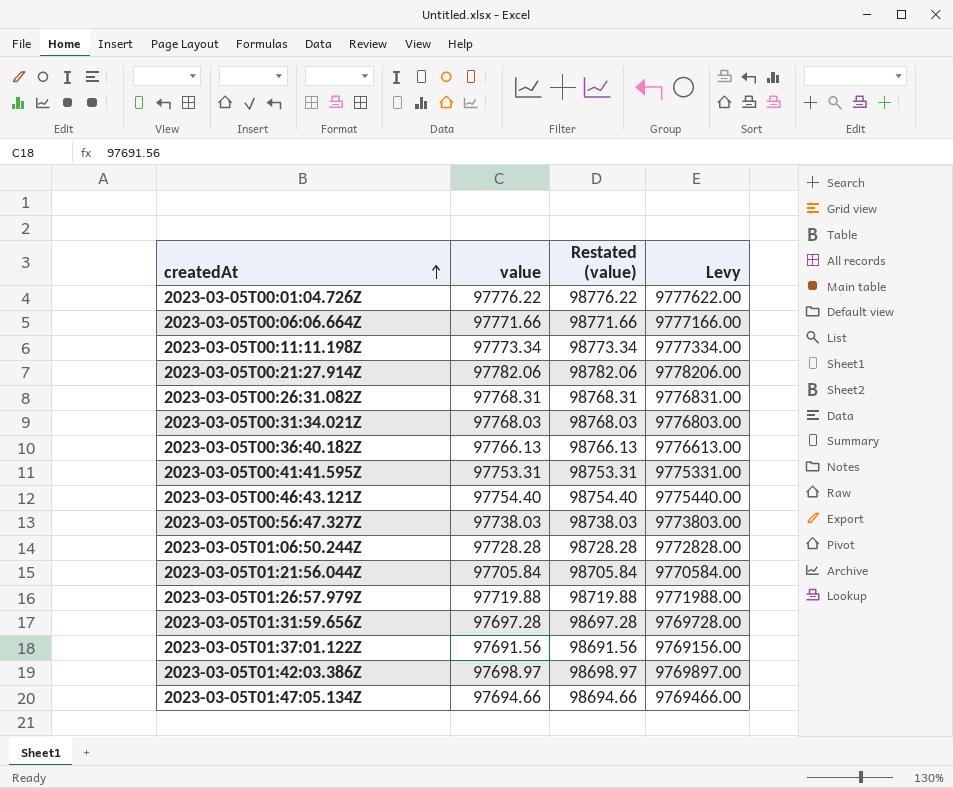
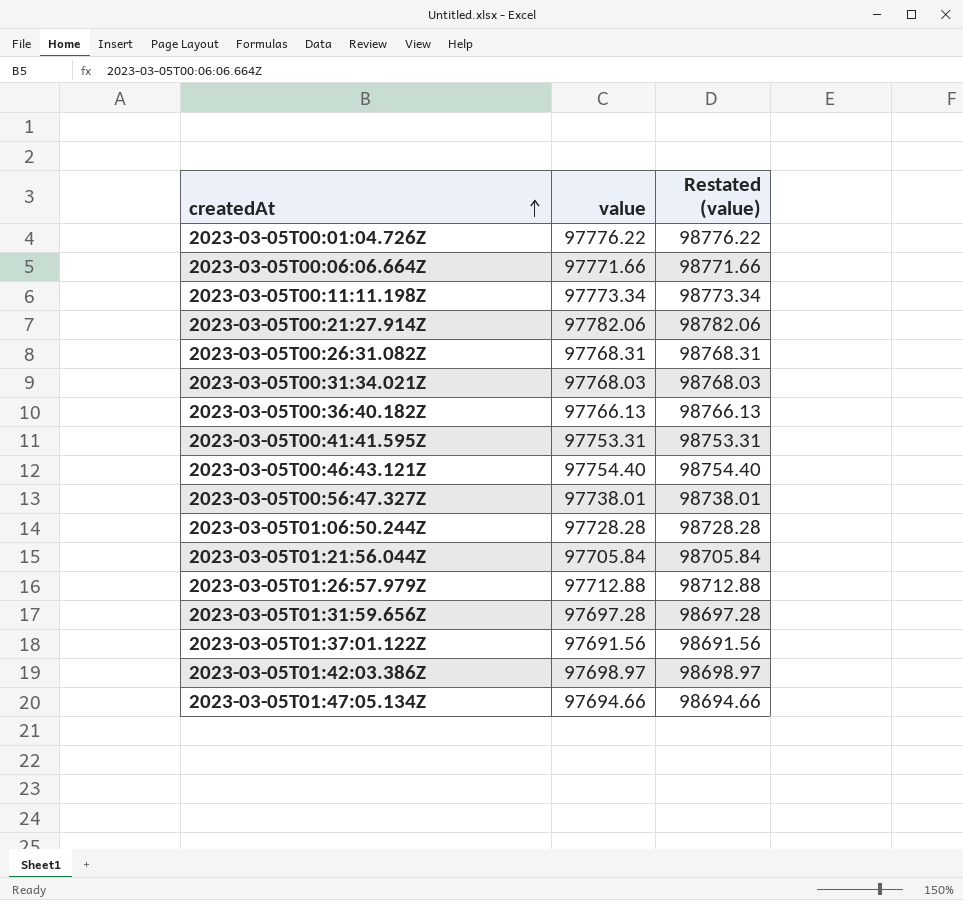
column Levy | formula: [value] * 100 -> none
2023-03-05T00:56:47.327Z | value: 97738.03 -> 97738.01
2023-03-05T00:56:47.327Z | Restated (value): 98738.03 -> 98738.01
2023-03-05T01:26:57.979Z | value: 97719.88 -> 97712.88
2023-03-05T01:26:57.979Z | Restated (value): 98719.88 -> 98712.88

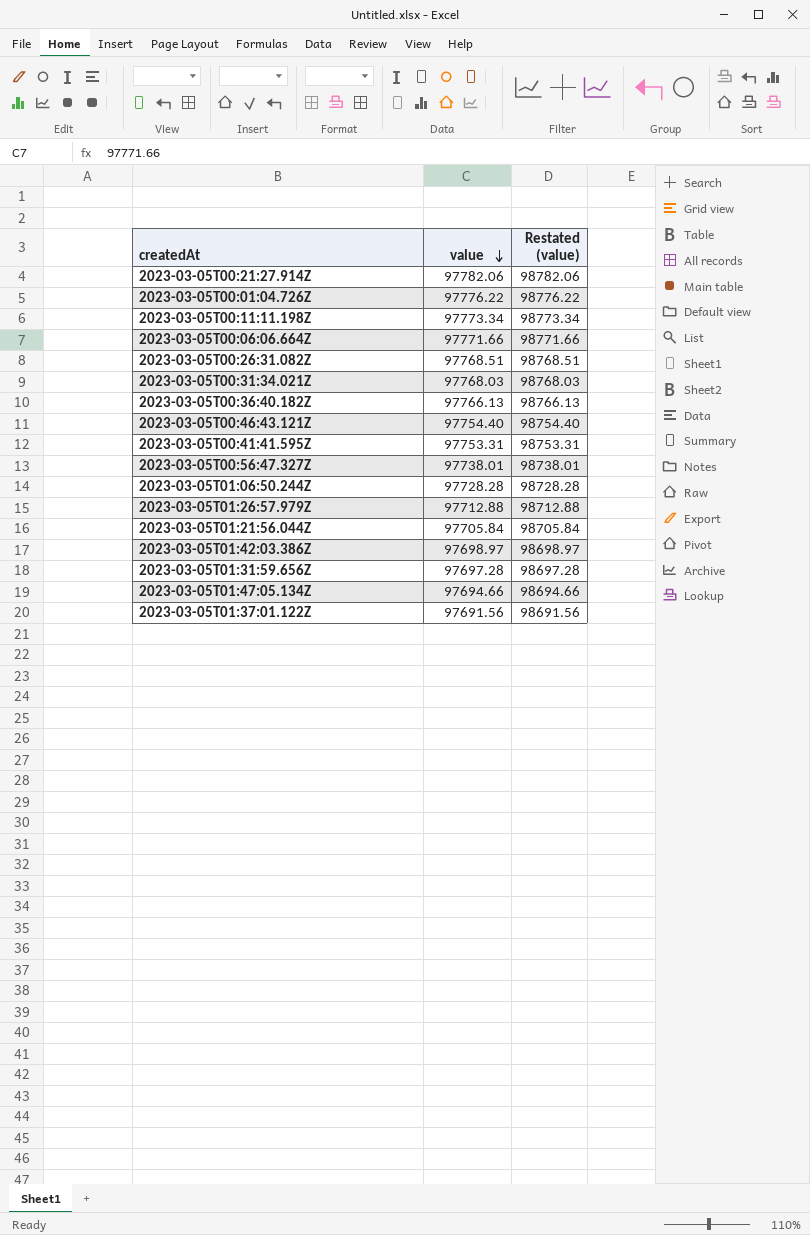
row order: createdAt ascending -> value descending
2023-03-05T00:26:31.082Z | value: 97768.31 -> 97768.51
2023-03-05T00:26:31.082Z | Restated (value): 98768.31 -> 98768.51

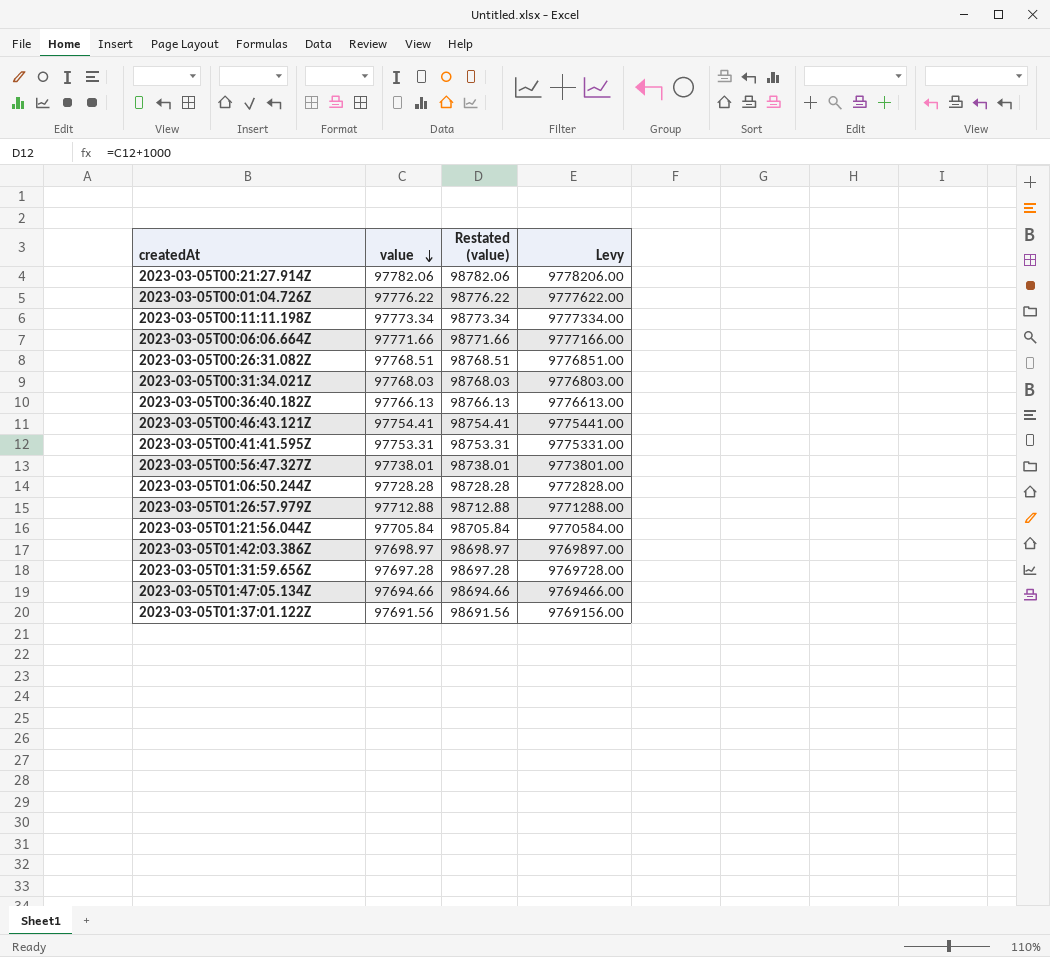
column Levy | formula: none -> [value] * 100
2023-03-05T00:46:43.121Z | value: 97754.40 -> 97754.41
2023-03-05T00:46:43.121Z | Restated (value): 98754.40 -> 98754.41

